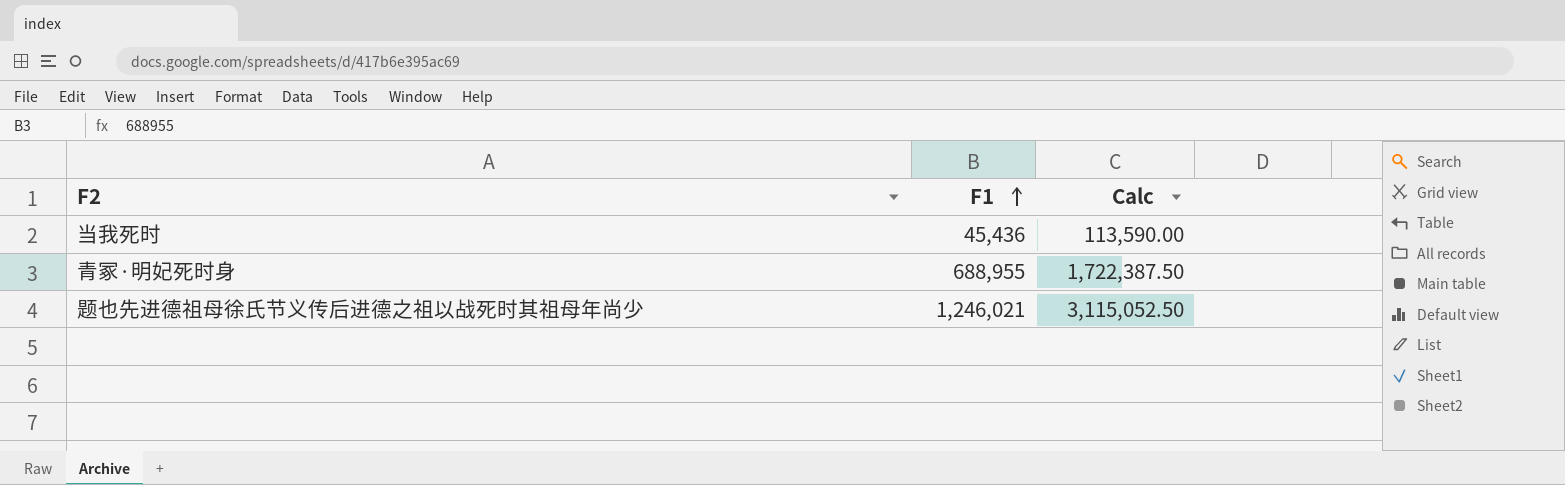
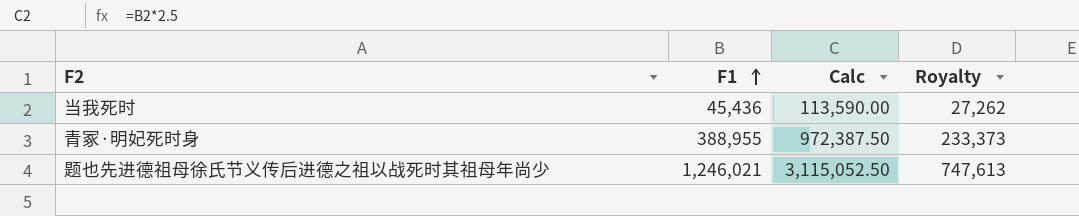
column Royalty | formula: none -> [F1] * 0.6
青冢·明妃死时身 | F1: 688,955 -> 388,955
青冢·明妃死时身 | Calc: 1,722,387.50 -> 972,387.50

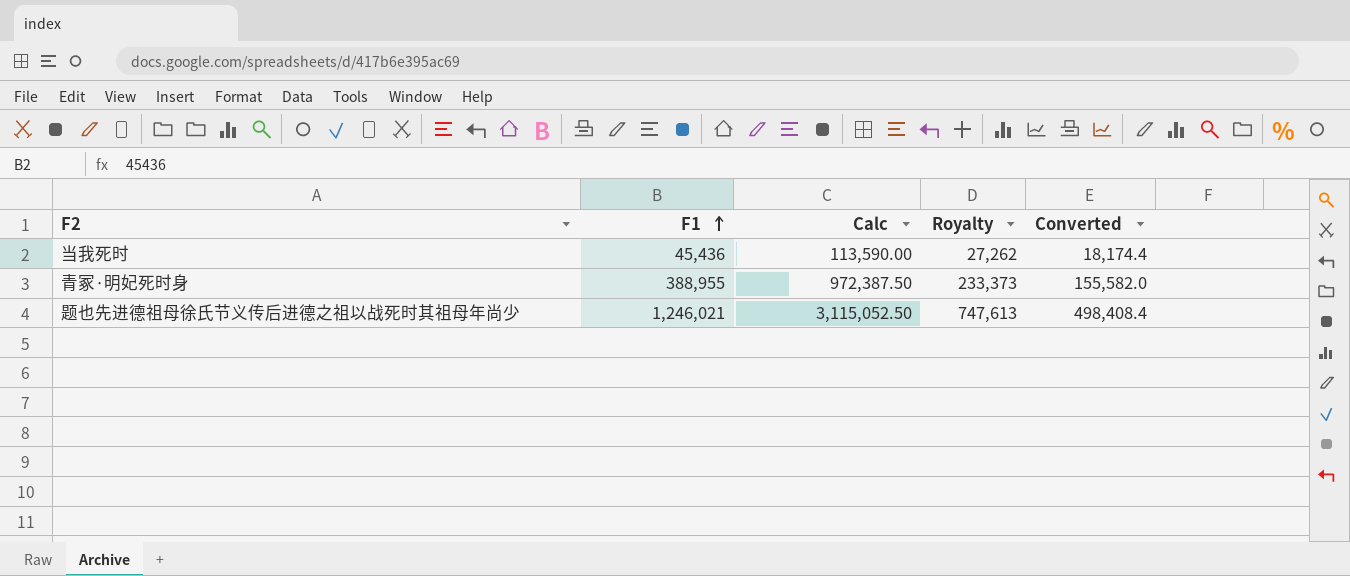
column Converted | formula: none -> [F1] * 0.4

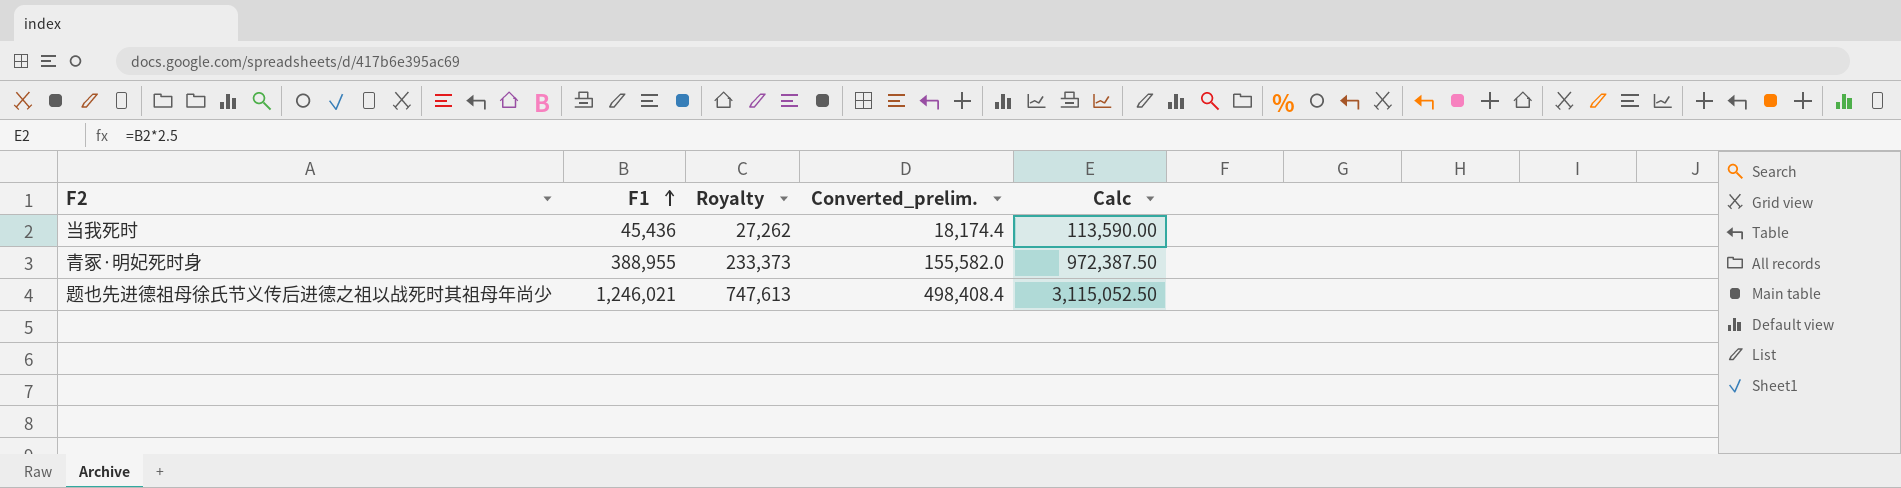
column name: Converted -> Converted_prelim.
column Calc | position: 3 -> 5

